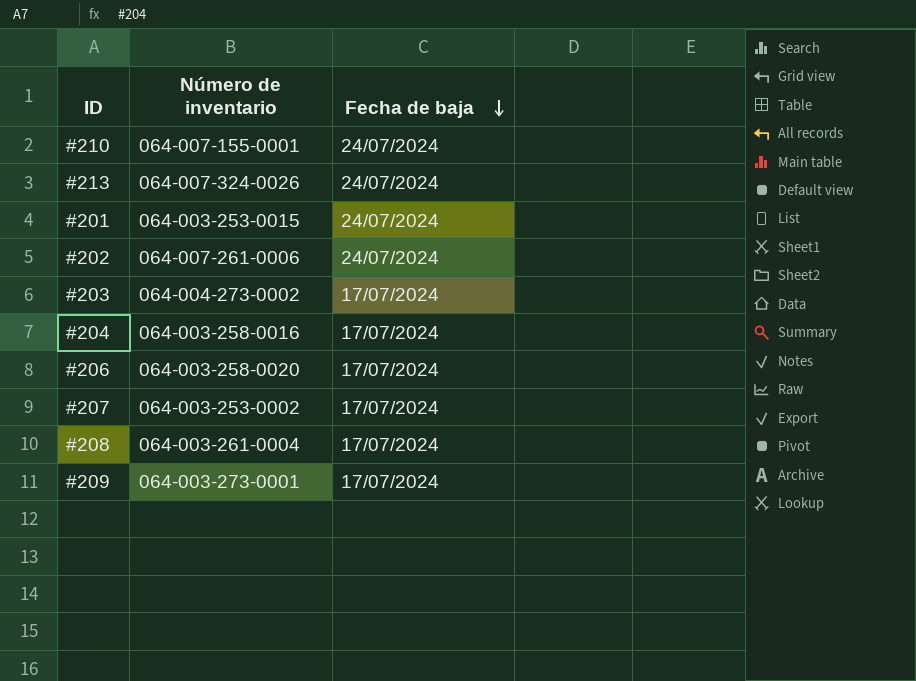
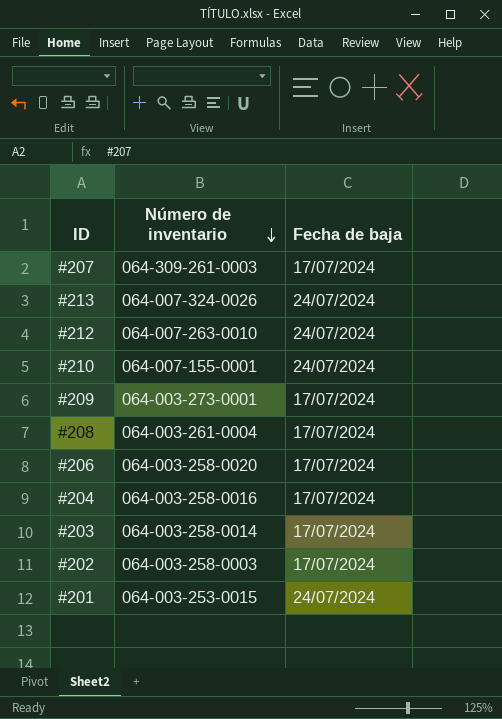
row order: Fecha de baja descending -> Número de inventario descending
#207 | Número de inventario: 064-003-253-0002 -> 064-309-261-0003
row #212: none -> 064-007-263-0010 | 24/07/2024
#203 | Número de inventario: 064-004-273-0002 -> 064-003-258-0014
#202 | Número de inventario: 064-007-261-0006 -> 064-003-258-0003
#202 | Fecha de baja: 24/07/2024 -> 17/07/2024

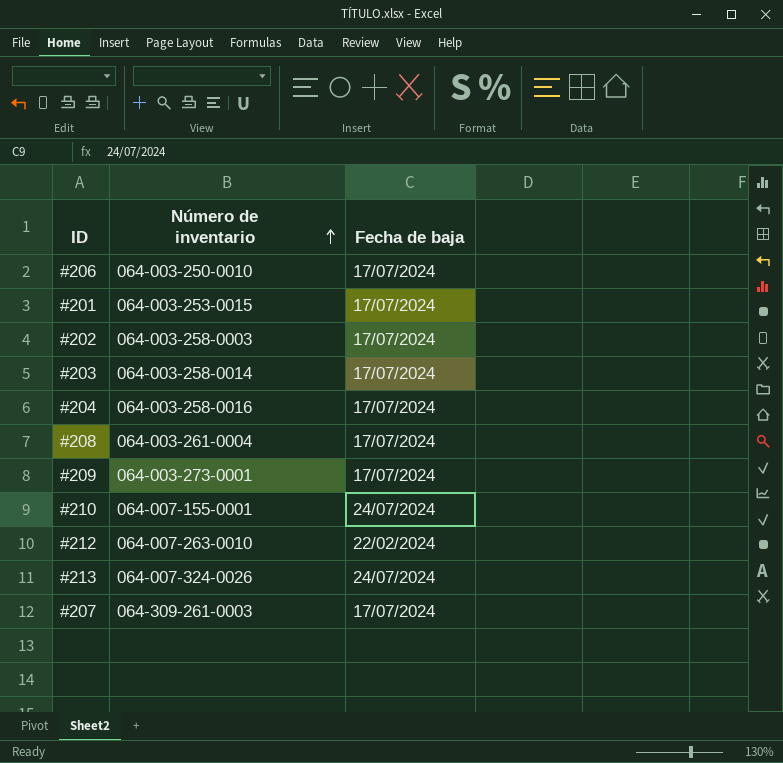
row order: Número de inventario descending -> Número de inventario ascending
#206 | Número de inventario: 064-003-258-0020 -> 064-003-250-0010
#201 | Fecha de baja: 24/07/2024 -> 17/07/2024
#212 | Fecha de baja: 24/07/2024 -> 22/02/2024

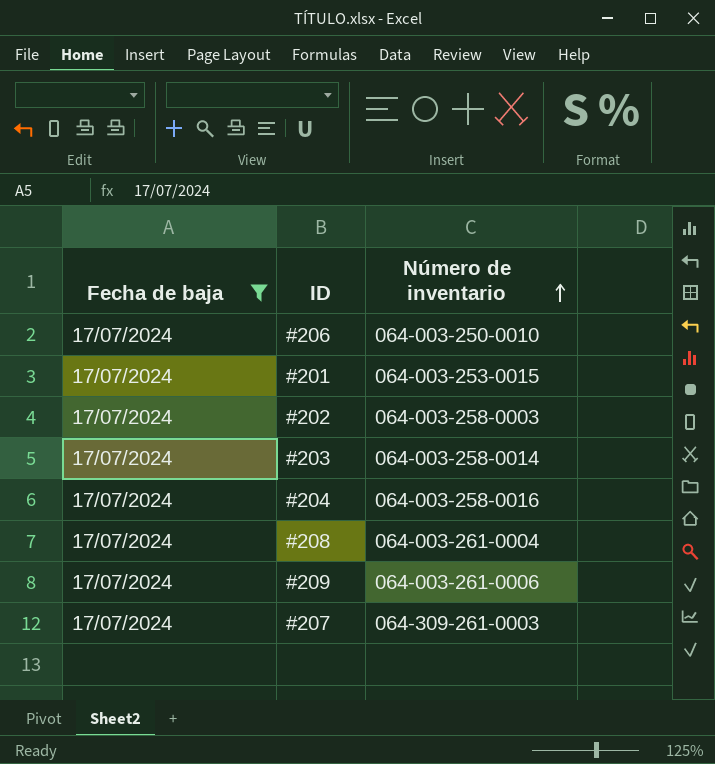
filter: none -> Fecha de baja = 17/07/2024
column Fecha de baja | position: 3 -> 1
#209 | Número de inventario: 064-003-273-0001 -> 064-003-261-0006

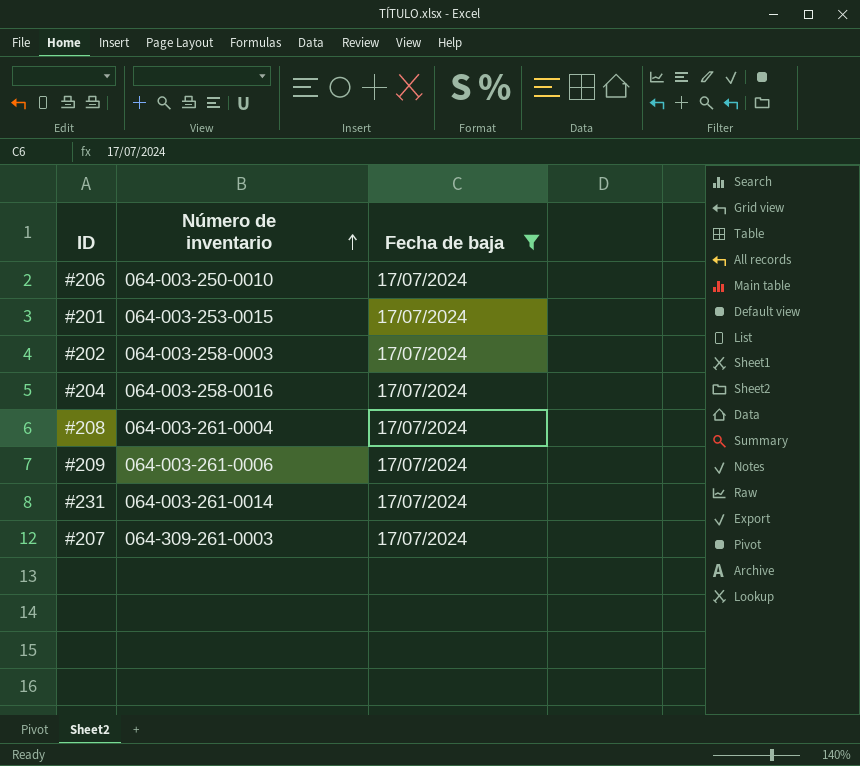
column Fecha de baja | position: 1 -> 3
row #203: 17/07/2024 | 064-003-258-0014 -> none
row #231: none -> 064-003-261-0014 | 17/07/2024

